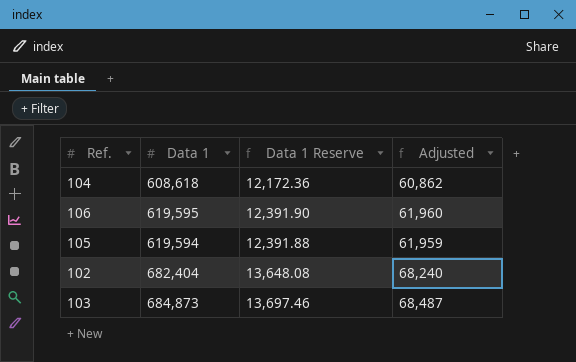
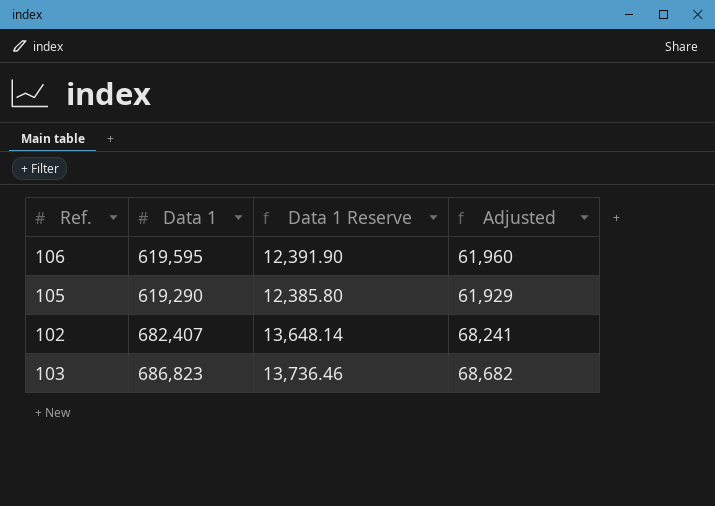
row 104: 608,618 | 12,172.36 | 60,862 -> none
105 | Data 1: 619,594 -> 619,290
105 | Data 1 Reserve: 12,391.88 -> 12,385.80
105 | Adjusted: 61,959 -> 61,929
102 | Data 1: 682,404 -> 682,407
102 | Data 1 Reserve: 13,648.08 -> 13,648.14
102 | Adjusted: 68,240 -> 68,241
103 | Data 1: 684,873 -> 686,823
103 | Data 1 Reserve: 13,697.46 -> 13,736.46
103 | Adjusted: 68,487 -> 68,682

